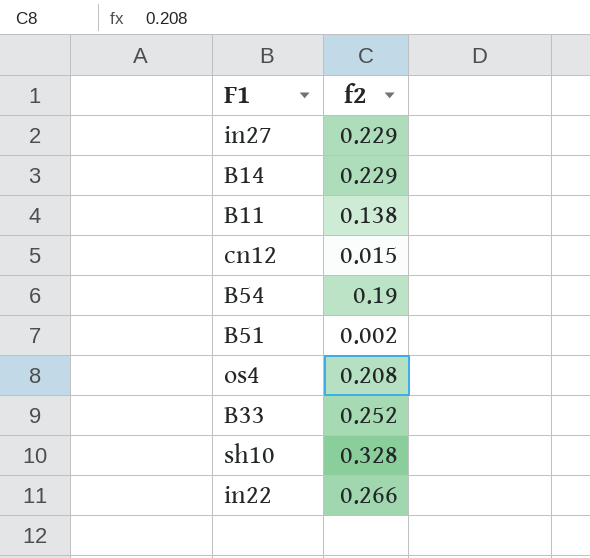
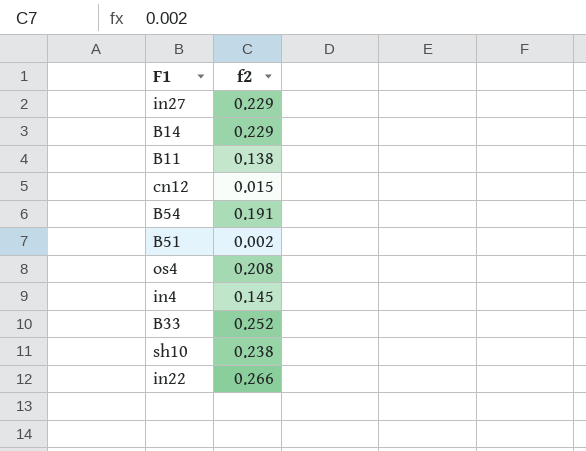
B54 | f2: 0.19 -> 0.191
row in4: none -> 0.145
sh10 | f2: 0.328 -> 0.238

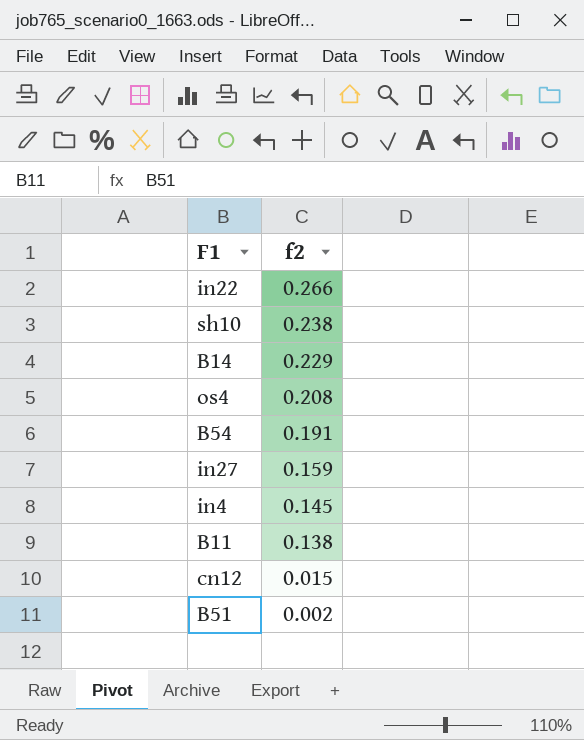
row order: none -> f2 descending
row B33: 0.252 -> none
in27 | f2: 0.229 -> 0.159

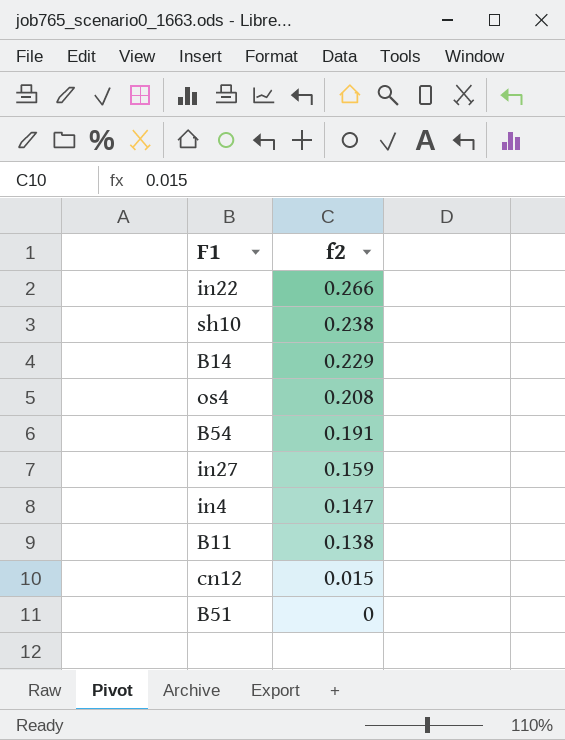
in4 | f2: 0.145 -> 0.147
B51 | f2: 0.002 -> 0

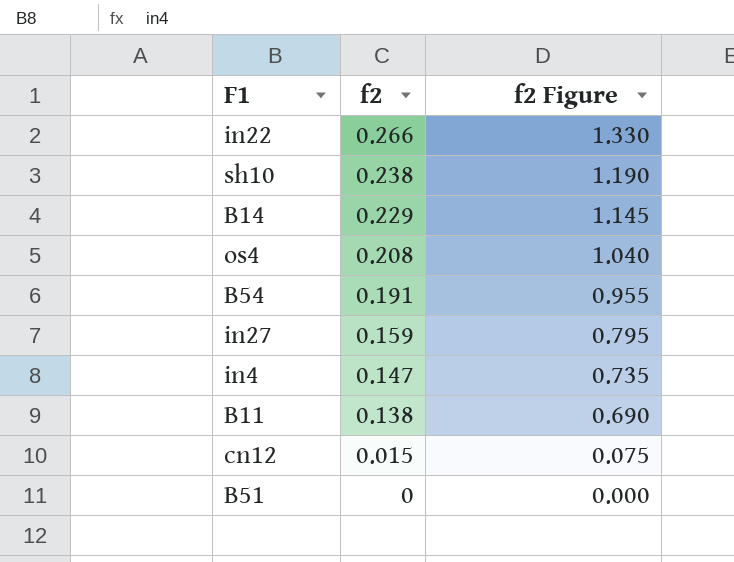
column f2 Figure | formula: none -> [f2] * 5

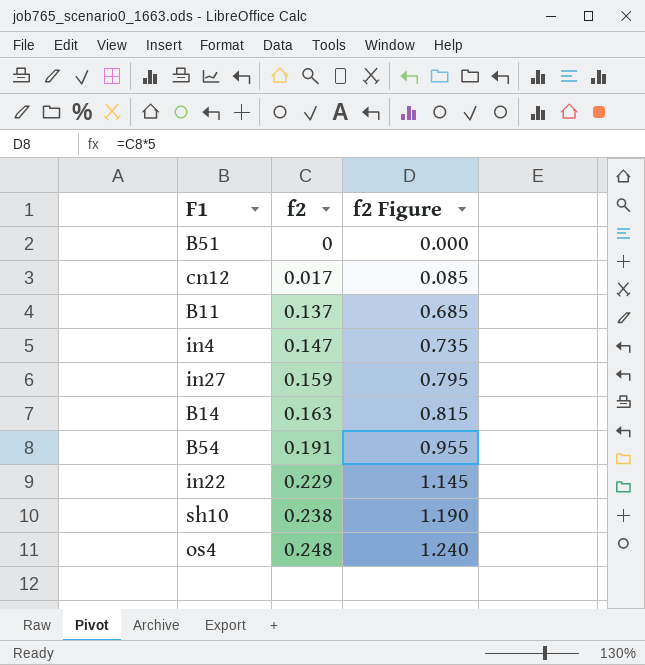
row order: f2 descending -> f2 ascending
cn12 | f2: 0.015 -> 0.017
cn12 | f2 Figure: 0.075 -> 0.085
B11 | f2: 0.138 -> 0.137
B11 | f2 Figure: 0.690 -> 0.685
B14 | f2: 0.229 -> 0.163
B14 | f2 Figure: 1.145 -> 0.815
in22 | f2: 0.266 -> 0.229
in22 | f2 Figure: 1.330 -> 1.145
os4 | f2: 0.208 -> 0.248
os4 | f2 Figure: 1.040 -> 1.240

